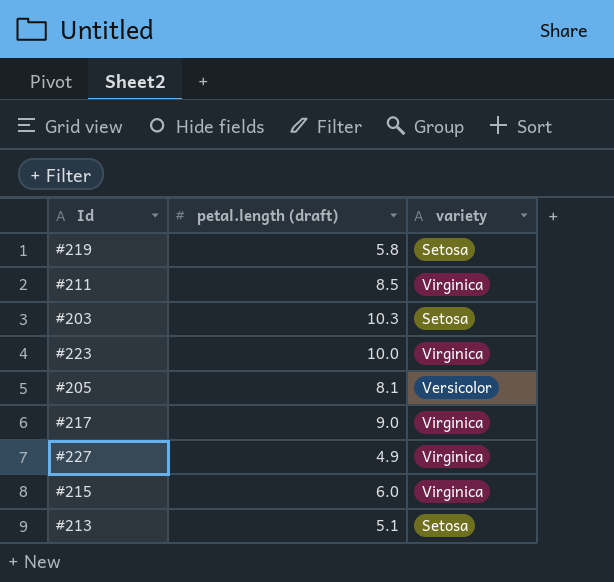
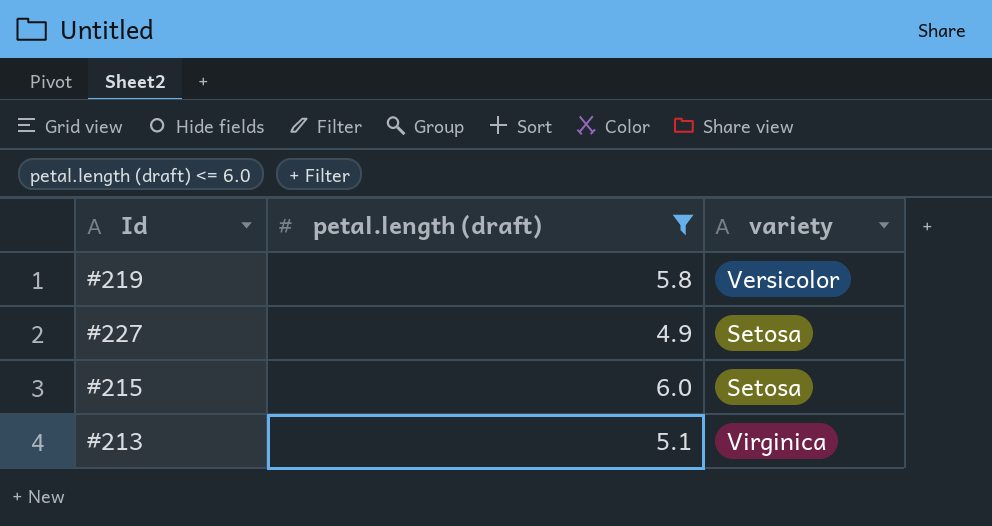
filter: none -> petal.length (draft) <= 6.0
#219 | variety: Setosa -> Versicolor
#227 | variety: Virginica -> Setosa
#215 | variety: Virginica -> Setosa
#213 | variety: Setosa -> Virginica

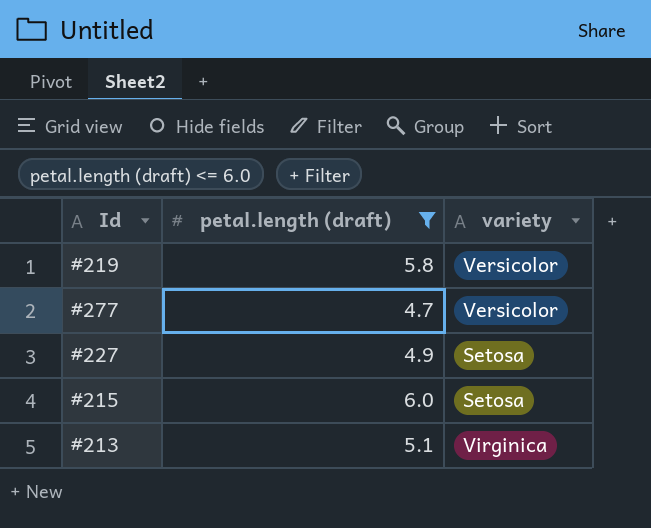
row #277: none -> 4.7 | Versicolor

